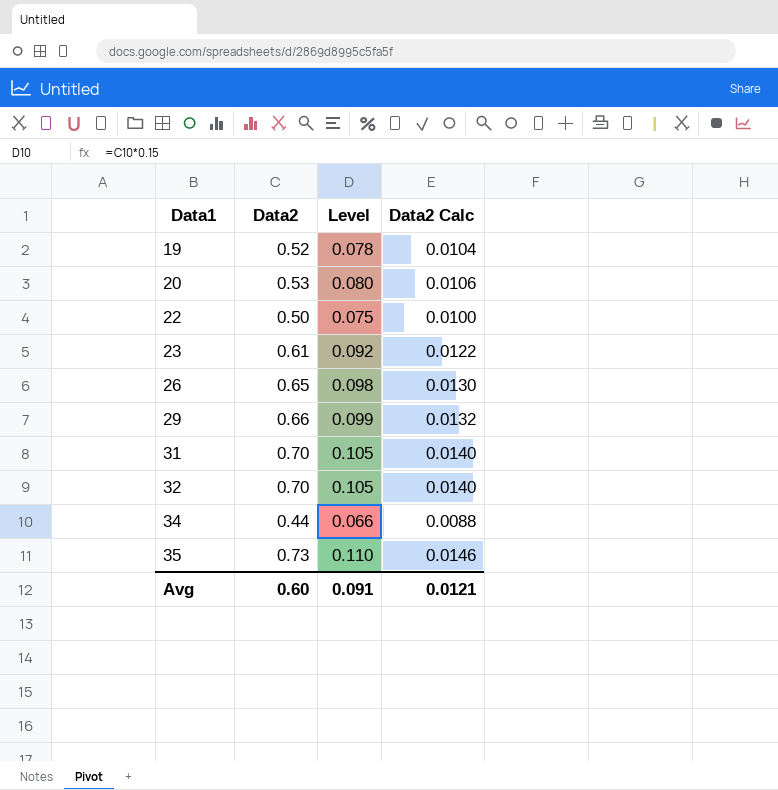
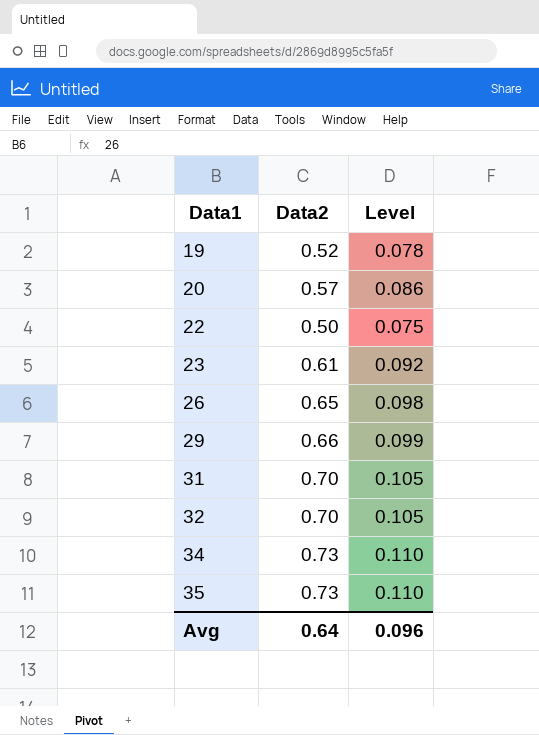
column Data2 Calc | formula: [Data2] * 0.02 -> none
20 | Data2: 0.53 -> 0.57
20 | Level: 0.080 -> 0.086
34 | Data2: 0.44 -> 0.73
34 | Level: 0.066 -> 0.110
Avg | Data2: 0.60 -> 0.64
Avg | Level: 0.091 -> 0.096

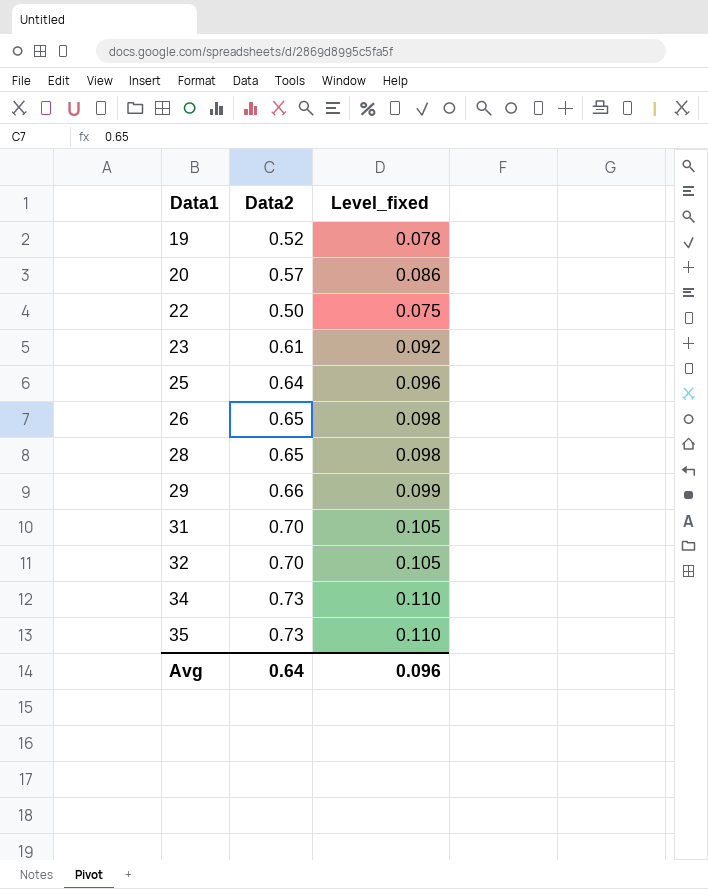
column name: Level -> Level_fixed
row 25: none -> 0.64 | 0.096
row 28: none -> 0.65 | 0.098

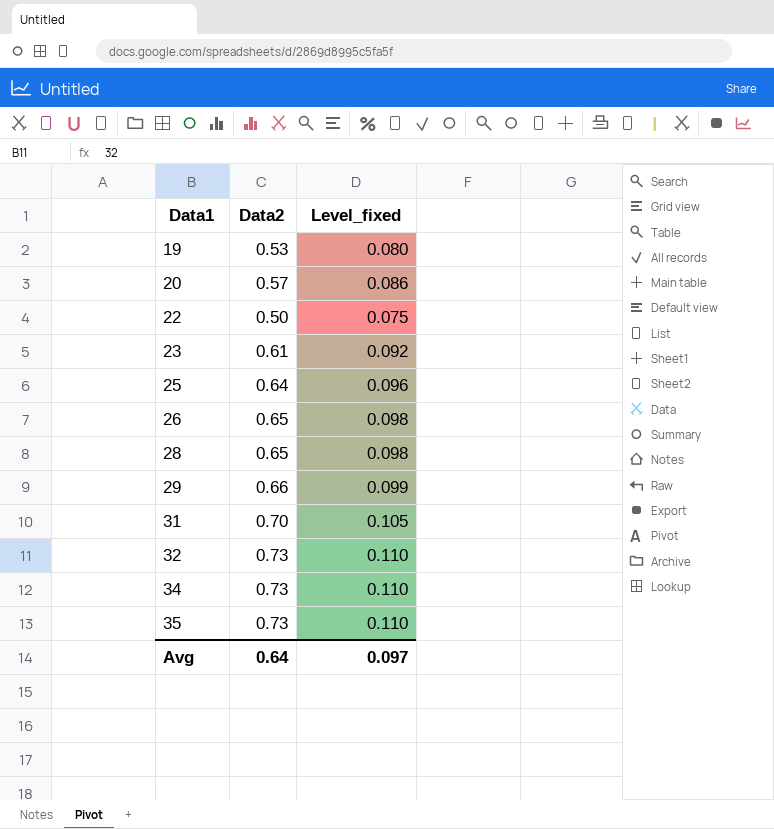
19 | Data2: 0.52 -> 0.53
19 | Level_fixed: 0.078 -> 0.080
32 | Data2: 0.70 -> 0.73
32 | Level_fixed: 0.105 -> 0.110
Avg | Level_fixed: 0.096 -> 0.097

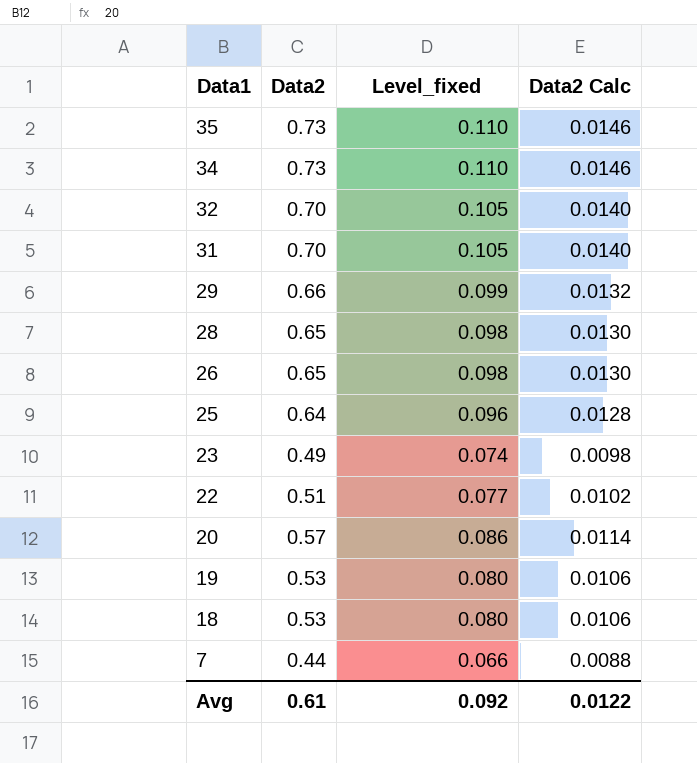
row order: Data1 ascending -> Data1 descending
column Data2 Calc | formula: none -> [Data2] * 0.02
32 | Data2: 0.73 -> 0.70
32 | Level_fixed: 0.110 -> 0.105
23 | Data2: 0.61 -> 0.49
23 | Level_fixed: 0.092 -> 0.074
22 | Data2: 0.50 -> 0.51
22 | Level_fixed: 0.075 -> 0.077
row 18: none -> 0.53 | 0.080 | 0.0106
row 7: none -> 0.44 | 0.066 | 0.0088
Avg | Data2: 0.64 -> 0.61
Avg | Level_fixed: 0.097 -> 0.092

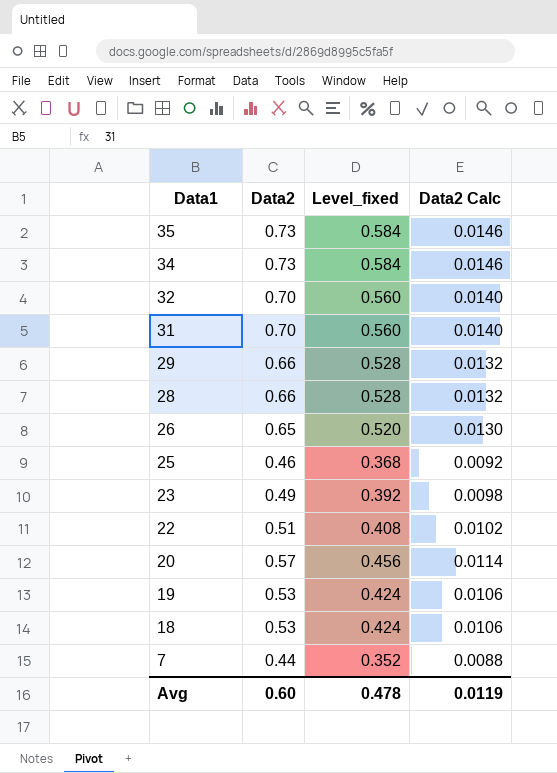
column Level_fixed | formula: [Data2] * 0.15 -> [Data2] * 0.8
28 | Data2: 0.65 -> 0.66
28 | Data2 Calc: 0.0130 -> 0.0132
25 | Data2: 0.64 -> 0.46
25 | Data2 Calc: 0.0128 -> 0.0092
Avg | Data2: 0.61 -> 0.60
Avg | Level_fixed: 0.092 -> 0.478
Avg | Data2 Calc: 0.0122 -> 0.0119

